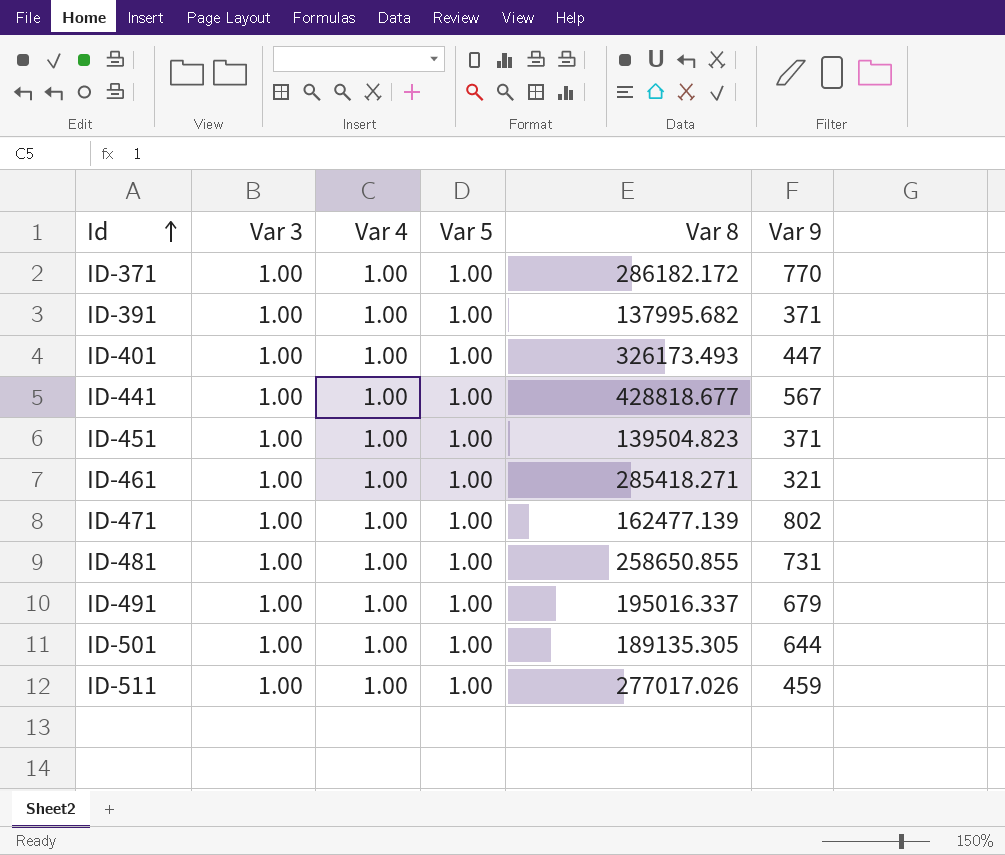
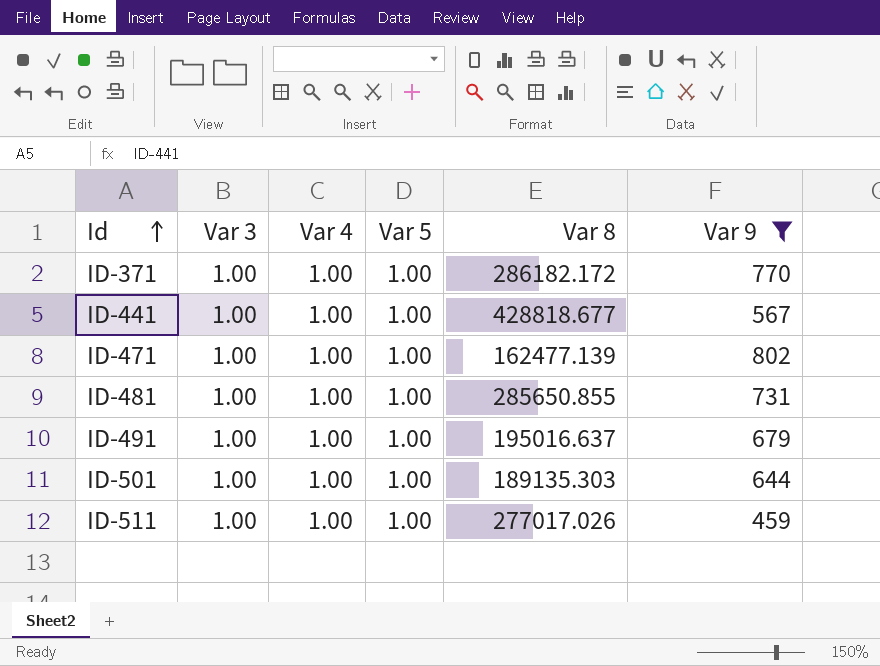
filter: none -> Var 9 >= 459
ID-481 | Var 8: 258650.855 -> 285650.855
ID-491 | Var 8: 195016.337 -> 195016.637
ID-501 | Var 8: 189135.305 -> 189135.303

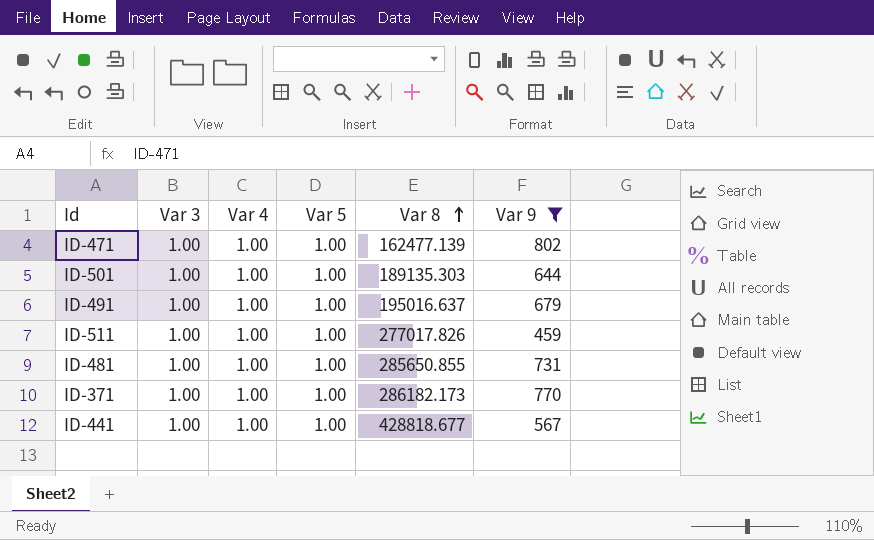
row order: Id ascending -> Var 8 ascending
ID-511 | Var 8: 277017.026 -> 277017.826
ID-371 | Var 8: 286182.172 -> 286182.173

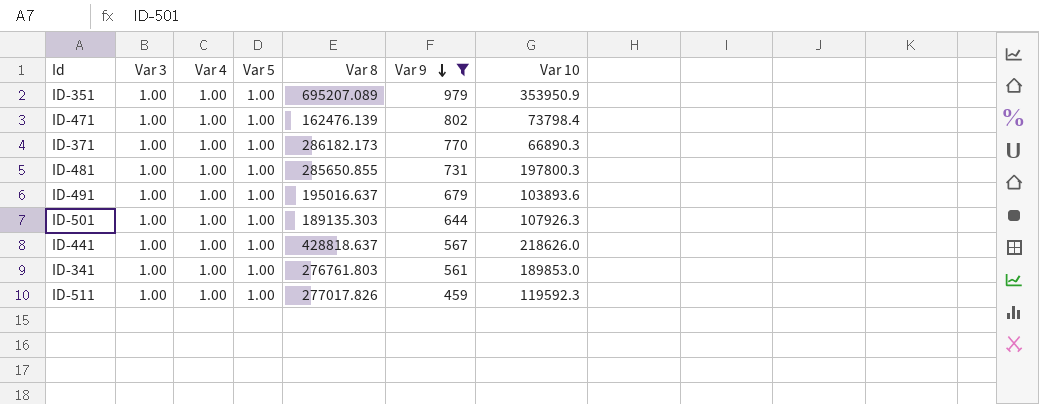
row order: Var 8 ascending -> Var 9 descending
column Var 10 | position: none -> 7
row ID-351: none -> 1.00 | 1.00 | 1.00 | 695207.089 | 979 | 353950.9
ID-471 | Var 8: 162477.139 -> 162476.139
ID-441 | Var 8: 428818.677 -> 428818.637
row ID-341: none -> 1.00 | 1.00 | 1.00 | 276761.803 | 561 | 189853.0

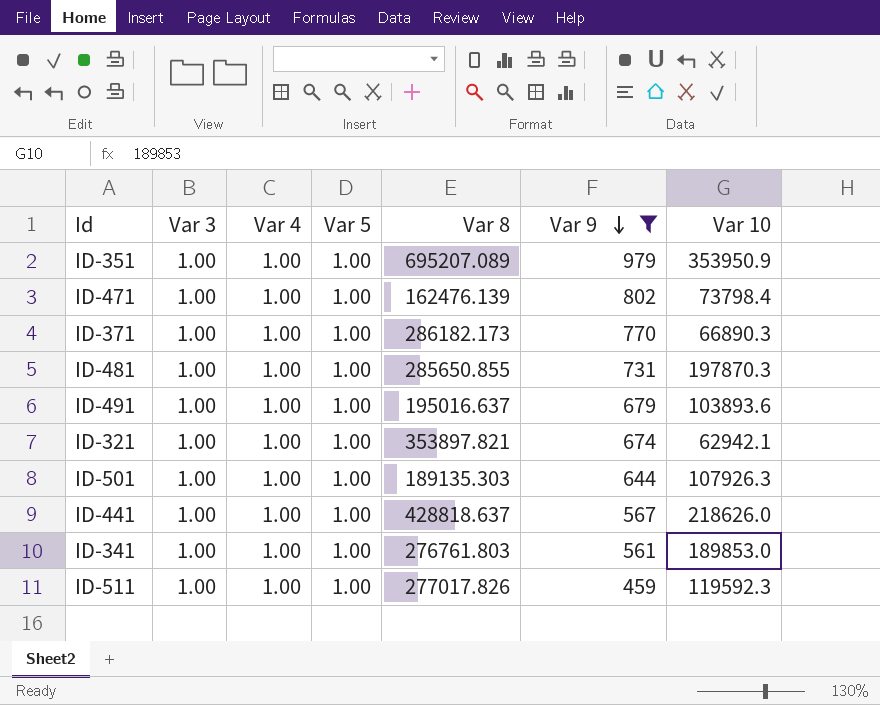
ID-481 | Var 10: 197800.3 -> 197870.3
row ID-321: none -> 1.00 | 1.00 | 1.00 | 353897.821 | 674 | 62942.1

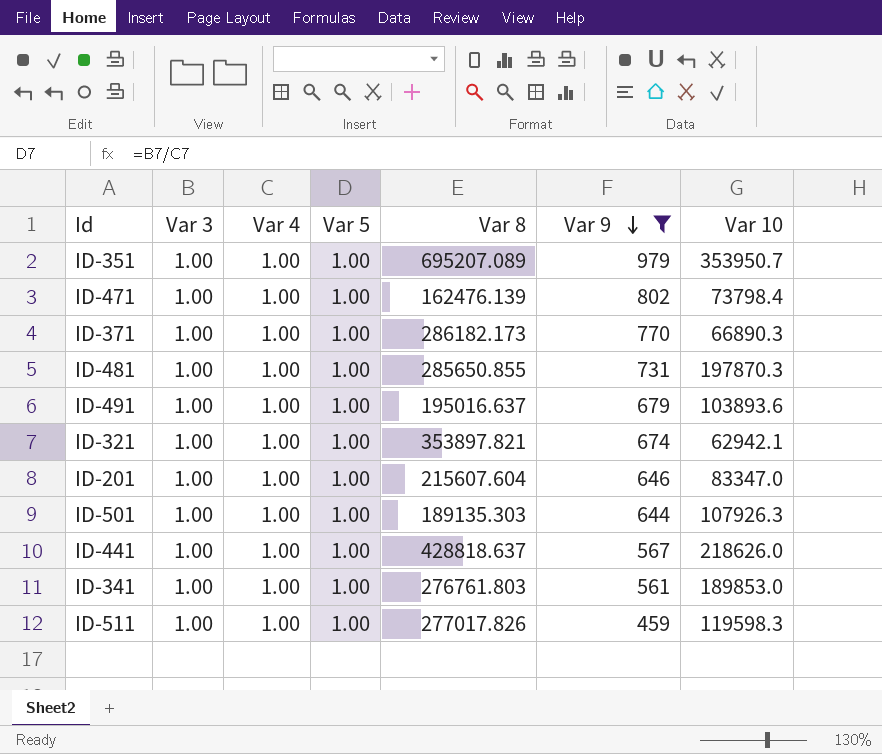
ID-351 | Var 10: 353950.9 -> 353950.7
row ID-201: none -> 1.00 | 1.00 | 1.00 | 215607.604 | 646 | 83347.0
ID-511 | Var 10: 119592.3 -> 119598.3

